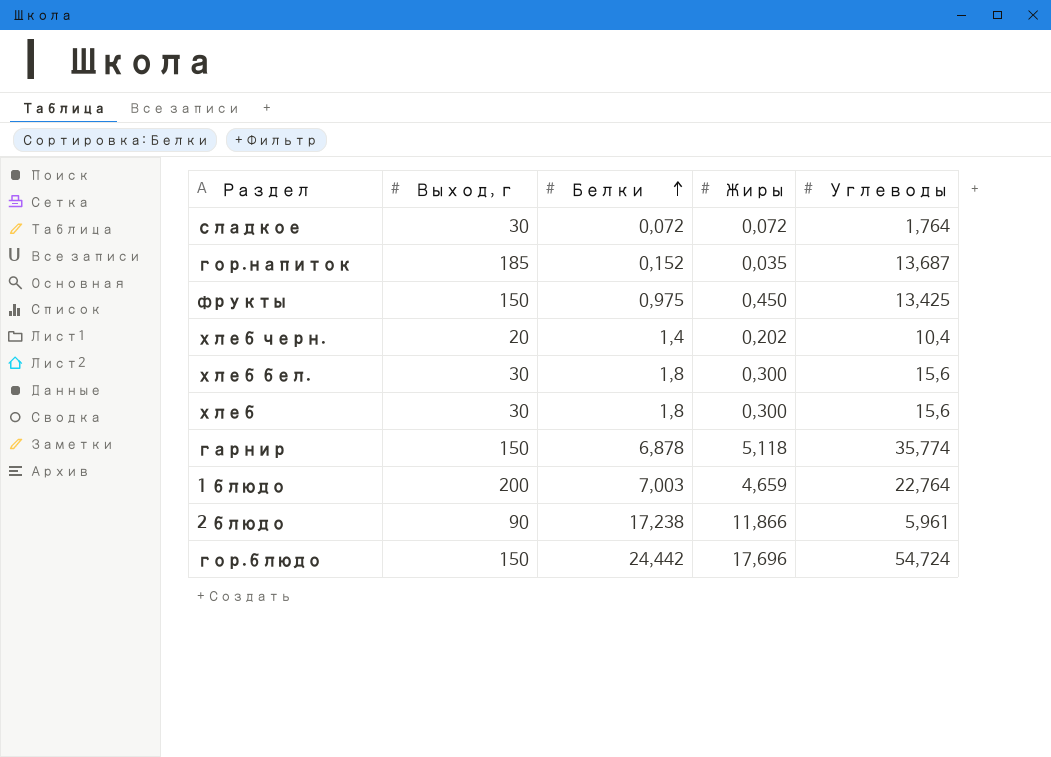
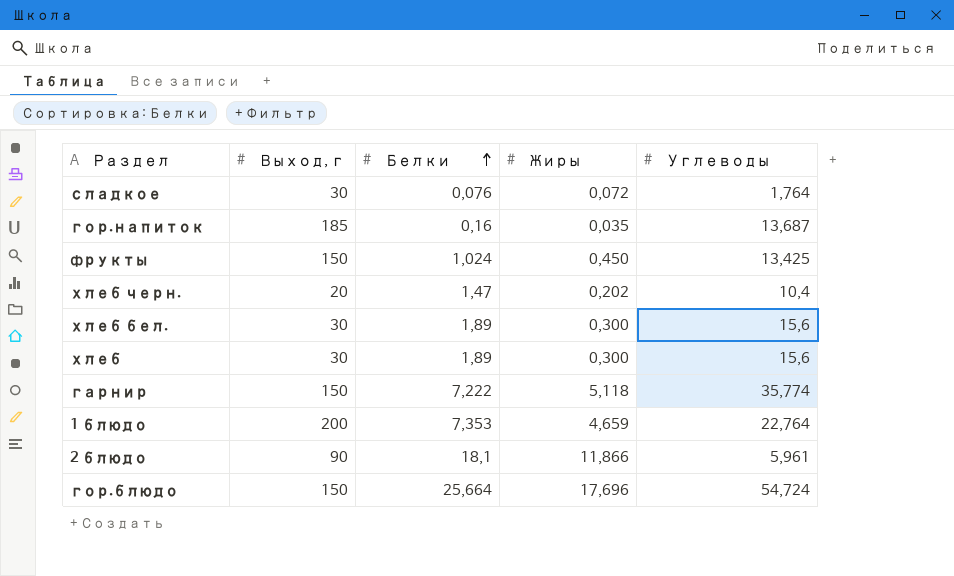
сладкое | Белки: 0,072 -> 0,076
гор.напиток | Белки: 0,152 -> 0,16
фрукты | Белки: 0,975 -> 1,024
хлеб черн. | Белки: 1,4 -> 1,47
хлеб бел. | Белки: 1,8 -> 1,89
хлеб | Белки: 1,8 -> 1,89
гарнир | Белки: 6,878 -> 7,222
1 блюдо | Белки: 7,003 -> 7,353
2 блюдо | Белки: 17,238 -> 18,1
гор.блюдо | Белки: 24,442 -> 25,664

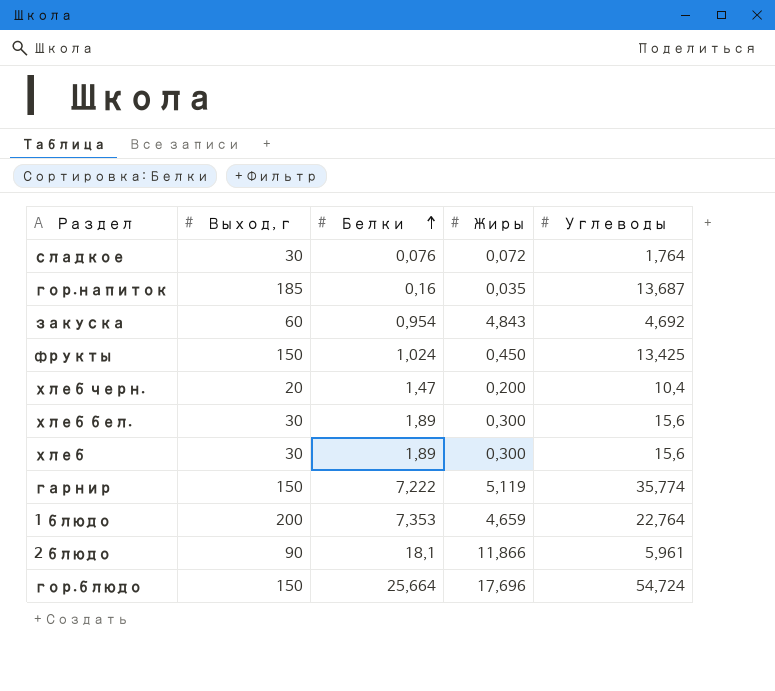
row закуска: none -> 60 | 0,954 | 4,843 | 4,692
хлеб черн. | Жиры: 0,202 -> 0,200
гарнир | Жиры: 5,118 -> 5,119

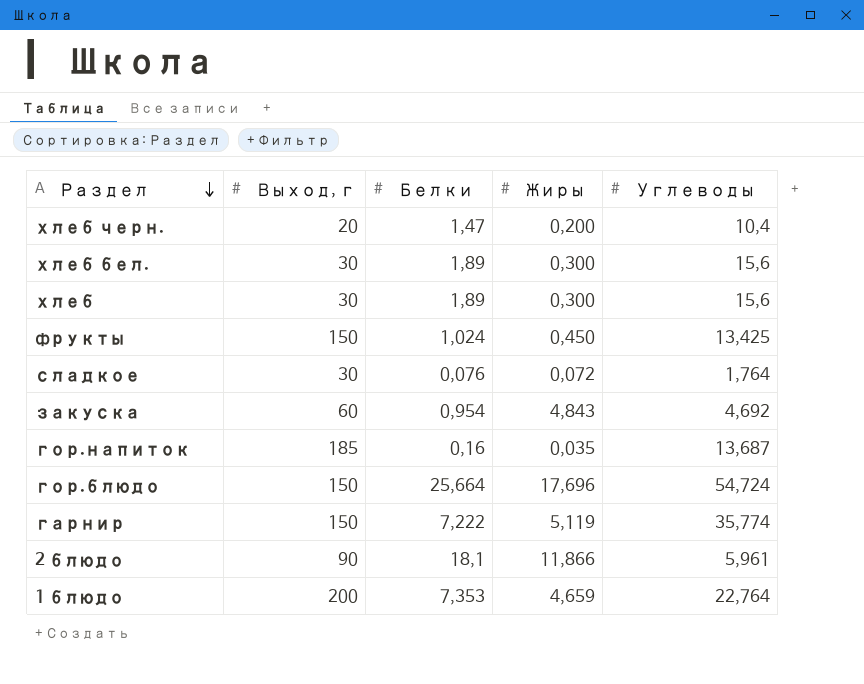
row order: Белки ascending -> Раздел descending

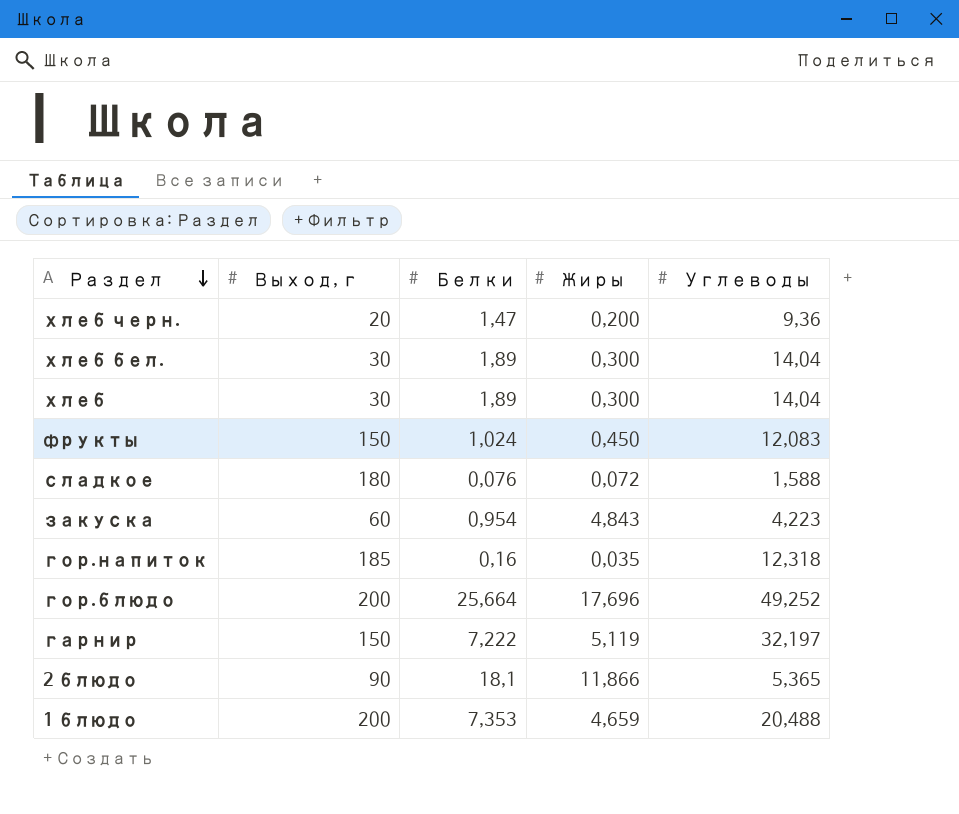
хлеб черн. | Углеводы: 10,4 -> 9,36
хлеб бел. | Углеводы: 15,6 -> 14,04
хлеб | Углеводы: 15,6 -> 14,04
фрукты | Углеводы: 13,425 -> 12,083
сладкое | Выход, г: 30 -> 180
сладкое | Углеводы: 1,764 -> 1,588
закуска | Углеводы: 4,692 -> 4,223
гор.напиток | Углеводы: 13,687 -> 12,318
гор.блюдо | Выход, г: 150 -> 200
гор.блюдо | Углеводы: 54,724 -> 49,252
гарнир | Углеводы: 35,774 -> 32,197
2 блюдо | Углеводы: 5,961 -> 5,365
1 блюдо | Углеводы: 22,764 -> 20,488

